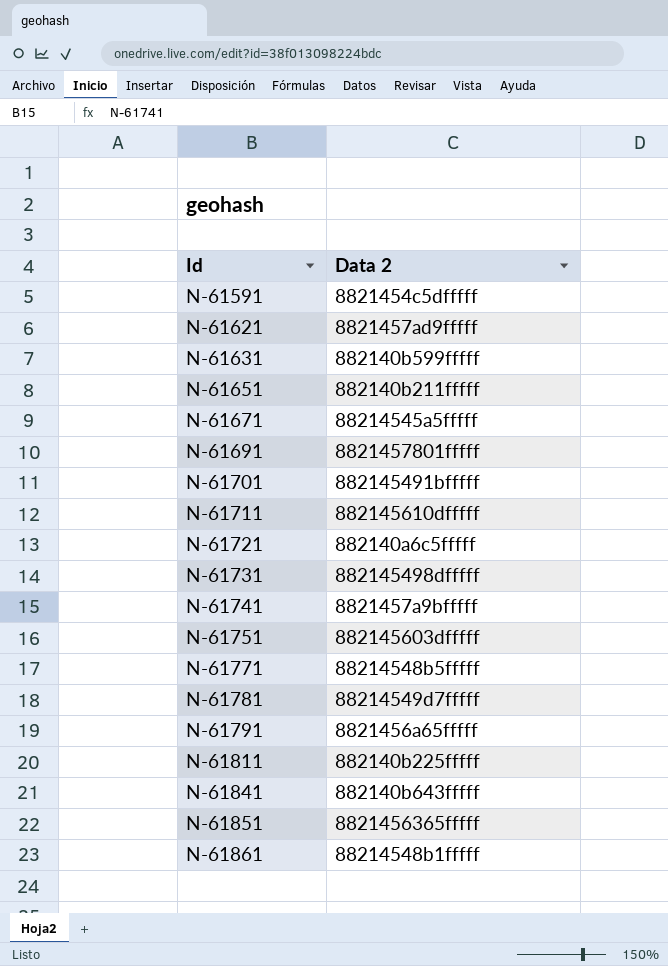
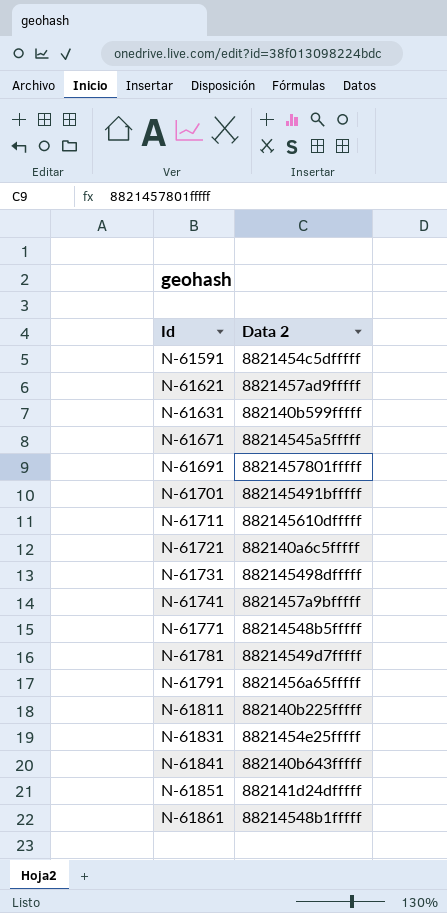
row N-61651: 882140b211fffff -> none
row N-61751: 882145603dfffff -> none
row N-61831: none -> 8821454e25fffff
N-61851 | Data 2: 8821456365fffff -> 882141d24dfffff

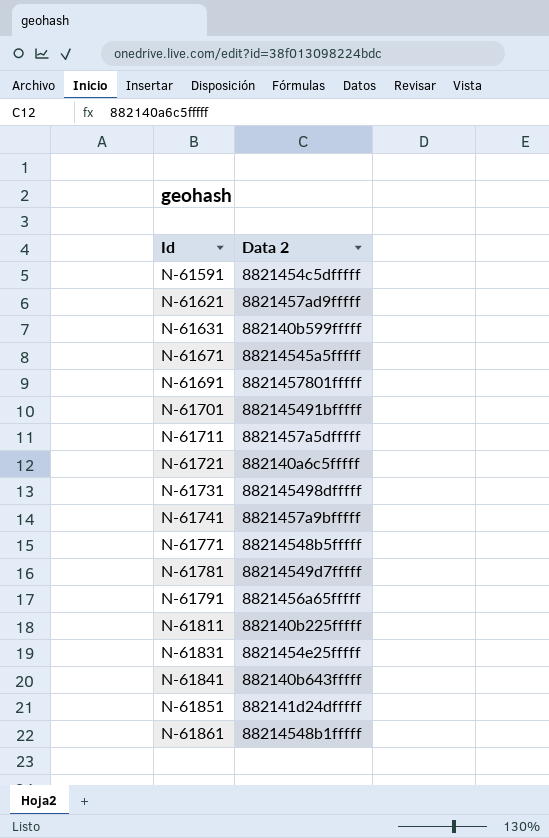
N-61711 | Data 2: 882145610dfffff -> 8821457a5dfffff

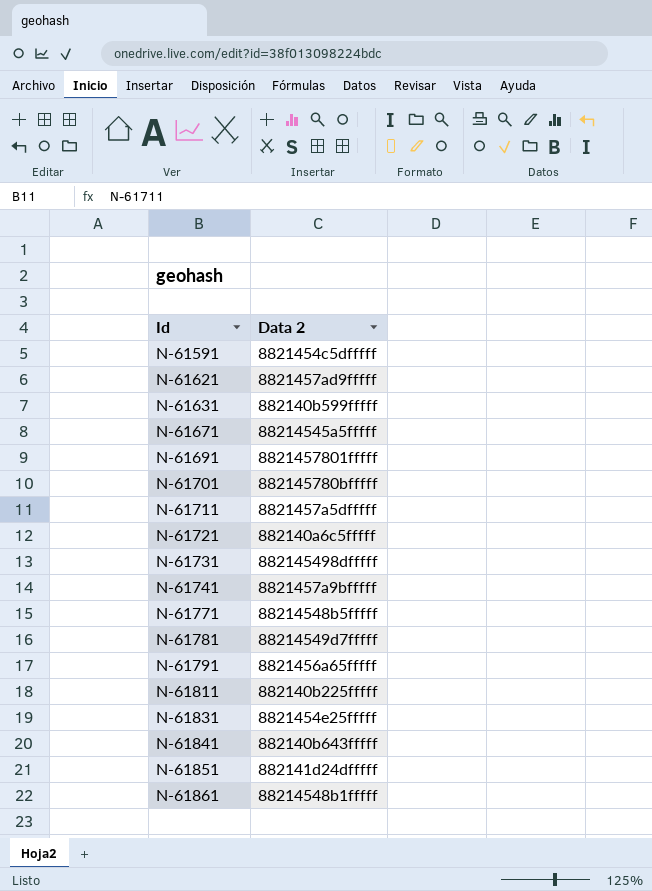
N-61701 | Data 2: 882145491bfffff -> 882145780bfffff

